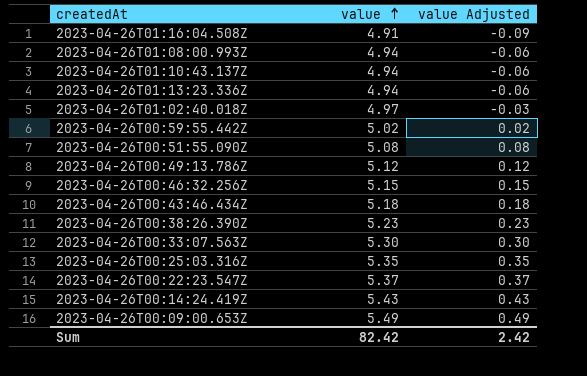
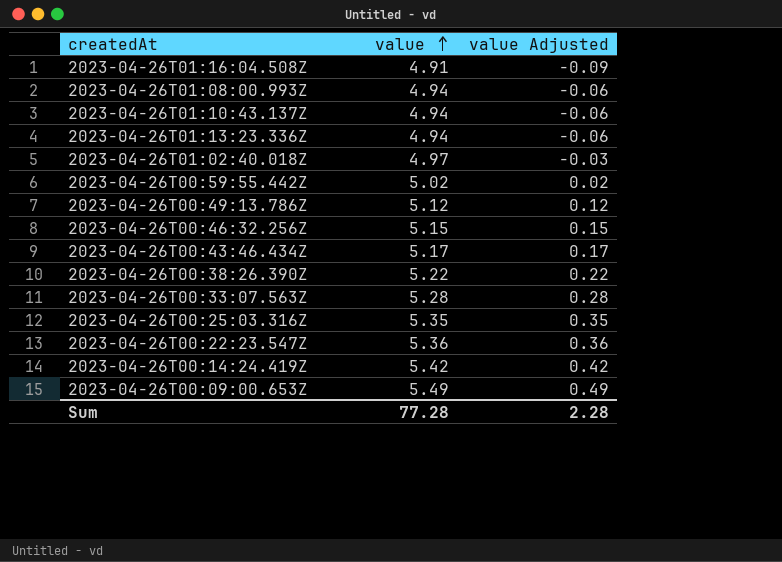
row 2023-04-26T00:51:55.090Z: 5.08 | 0.08 -> none
2023-04-26T00:43:46.434Z | value: 5.18 -> 5.17
2023-04-26T00:43:46.434Z | value Adjusted: 0.18 -> 0.17
2023-04-26T00:38:26.390Z | value: 5.23 -> 5.22
2023-04-26T00:38:26.390Z | value Adjusted: 0.23 -> 0.22
2023-04-26T00:33:07.563Z | value: 5.30 -> 5.28
2023-04-26T00:33:07.563Z | value Adjusted: 0.30 -> 0.28
2023-04-26T00:22:23.547Z | value: 5.37 -> 5.36
2023-04-26T00:22:23.547Z | value Adjusted: 0.37 -> 0.36
2023-04-26T00:14:24.419Z | value: 5.43 -> 5.42
2023-04-26T00:14:24.419Z | value Adjusted: 0.43 -> 0.42
Sum | value: 82.42 -> 77.28
Sum | value Adjusted: 2.42 -> 2.28

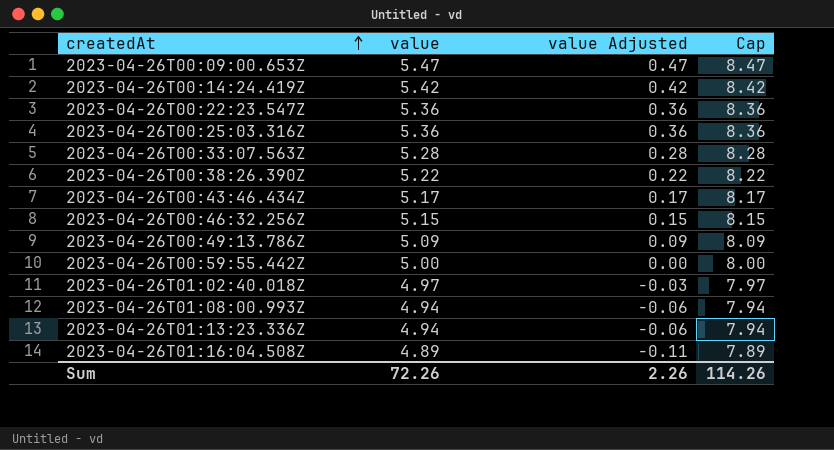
row order: value ascending -> createdAt ascending
column Cap | formula: none -> [value] + 3
row 2023-04-26T01:10:43.137Z: 4.94 | -0.06 -> none
2023-04-26T00:09:00.653Z | value: 5.49 -> 5.47
2023-04-26T00:09:00.653Z | value Adjusted: 0.49 -> 0.47
2023-04-26T00:25:03.316Z | value: 5.35 -> 5.36
2023-04-26T00:25:03.316Z | value Adjusted: 0.35 -> 0.36
2023-04-26T00:49:13.786Z | value: 5.12 -> 5.09
2023-04-26T00:49:13.786Z | value Adjusted: 0.12 -> 0.09
2023-04-26T00:59:55.442Z | value: 5.02 -> 5.00
2023-04-26T00:59:55.442Z | value Adjusted: 0.02 -> 0.00
2023-04-26T01:16:04.508Z | value: 4.91 -> 4.89
2023-04-26T01:16:04.508Z | value Adjusted: -0.09 -> -0.11
Sum | value: 77.28 -> 72.26
Sum | value Adjusted: 2.28 -> 2.26

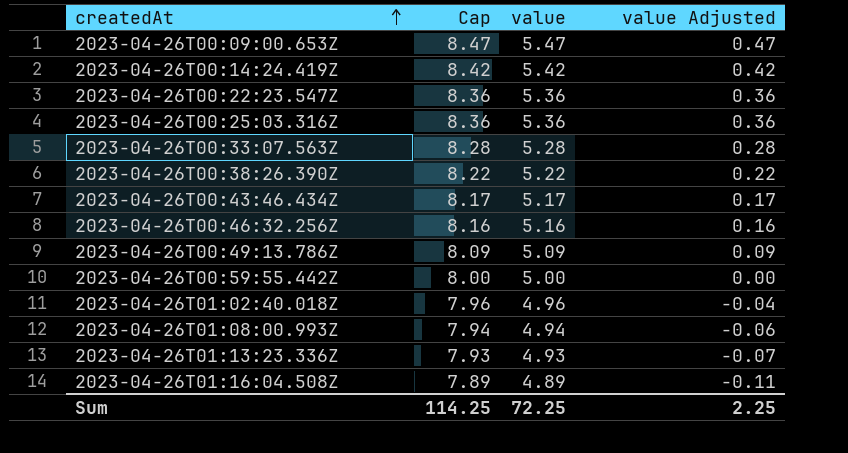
column Cap | position: 4 -> 2
2023-04-26T00:46:32.256Z | Cap: 8.15 -> 8.16
2023-04-26T00:46:32.256Z | value: 5.15 -> 5.16
2023-04-26T00:46:32.256Z | value Adjusted: 0.15 -> 0.16
2023-04-26T01:02:40.018Z | Cap: 7.97 -> 7.96
2023-04-26T01:02:40.018Z | value: 4.97 -> 4.96
2023-04-26T01:02:40.018Z | value Adjusted: -0.03 -> -0.04
2023-04-26T01:13:23.336Z | Cap: 7.94 -> 7.93
2023-04-26T01:13:23.336Z | value: 4.94 -> 4.93
2023-04-26T01:13:23.336Z | value Adjusted: -0.06 -> -0.07
Sum | Cap: 114.26 -> 114.25
Sum | value: 72.26 -> 72.25
Sum | value Adjusted: 2.26 -> 2.25

